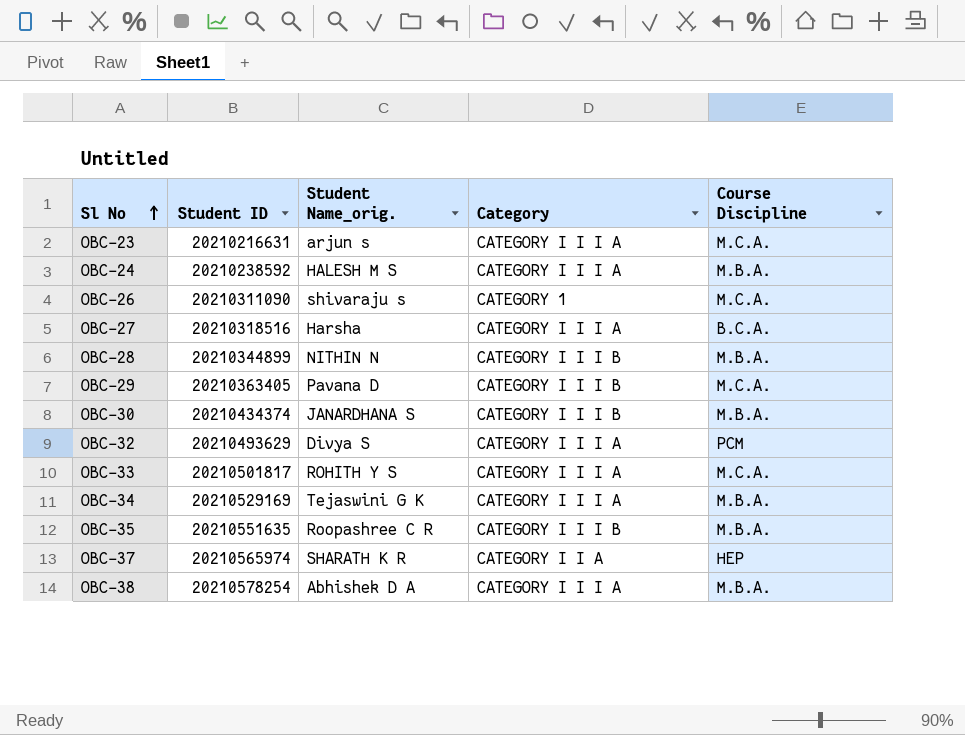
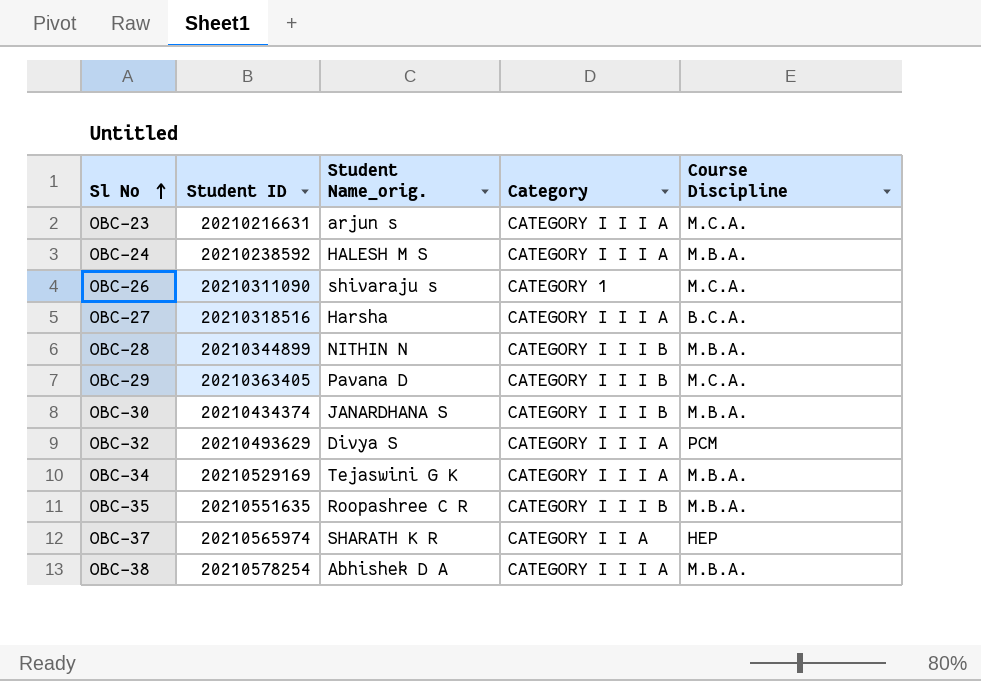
row OBC-33: 20210501817 | ROHITH Y S | CATEGORY I I I A | M.C.A. -> none

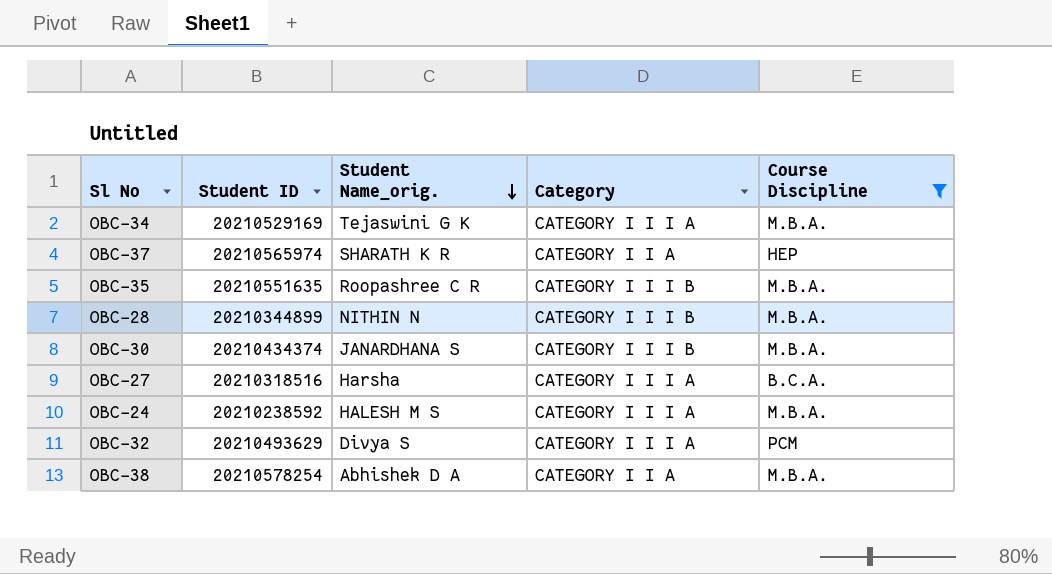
filter: none -> Course Discipline != M.C.A.
row order: Sl No ascending -> Student Name_orig. descending
OBC-38 | Category: CATEGORY I I I A -> CATEGORY I I A

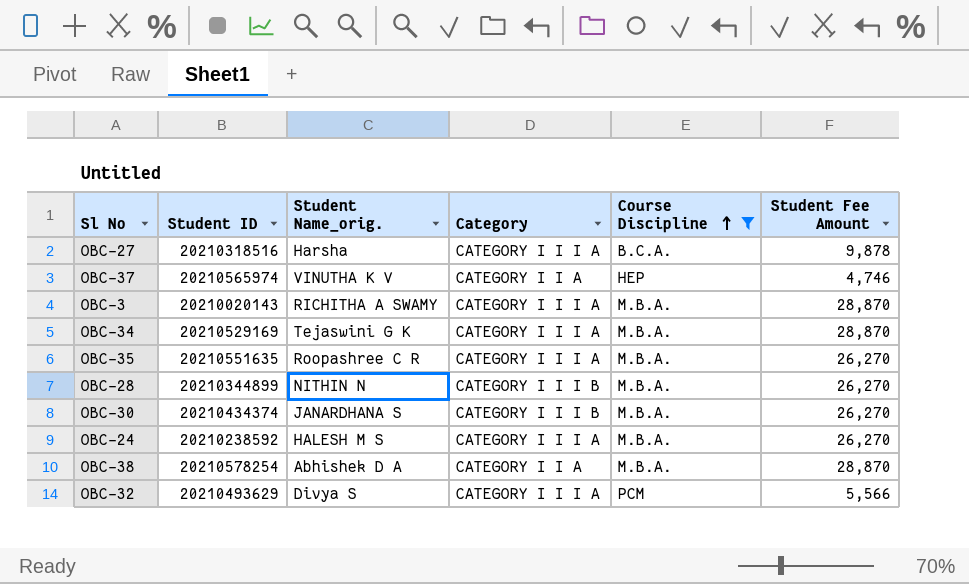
row order: Student Name_orig. descending -> Course Discipline ascending
column Student Fee Amount | position: none -> 6
OBC-37 | Student Name_orig.: SHARATH K R -> VINUTHA K V
row OBC-3: none -> 20210020143 | RICHITHA A SWAMY | CATEGORY I I I A | M.B.A. | 28,870
OBC-35 | Category: CATEGORY I I I B -> CATEGORY I I I A

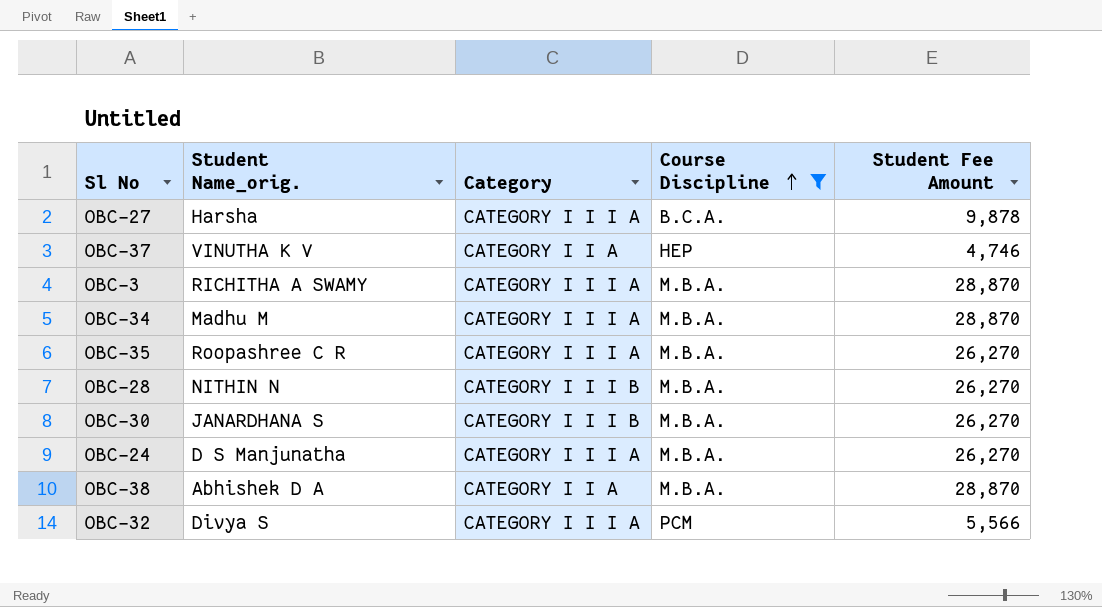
column Student ID | position: 2 -> none
OBC-34 | Student Name_orig.: Tejaswini G K -> Madhu M
OBC-24 | Student Name_orig.: HALESH M S -> D S Manjunatha

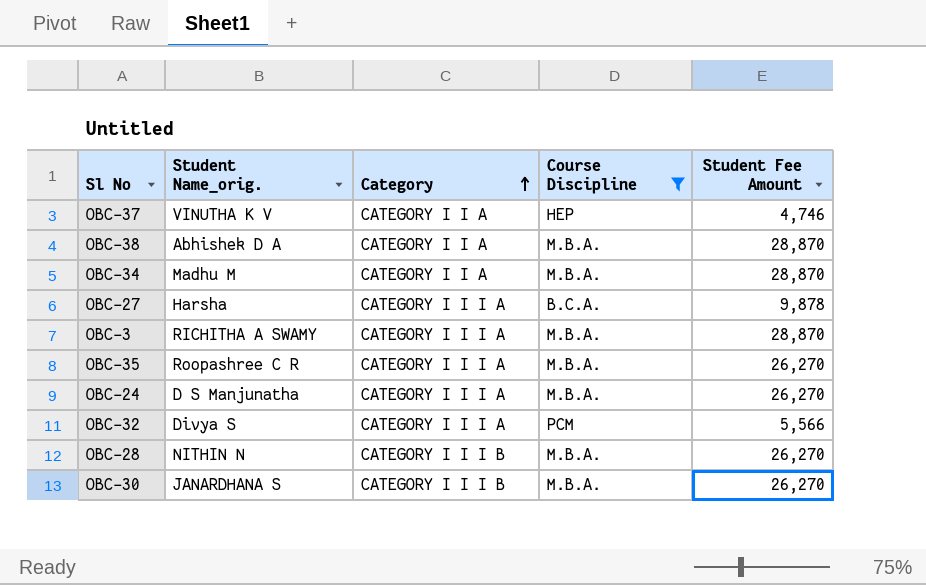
row order: Course Discipline ascending -> Category ascending
OBC-34 | Category: CATEGORY I I I A -> CATEGORY I I A

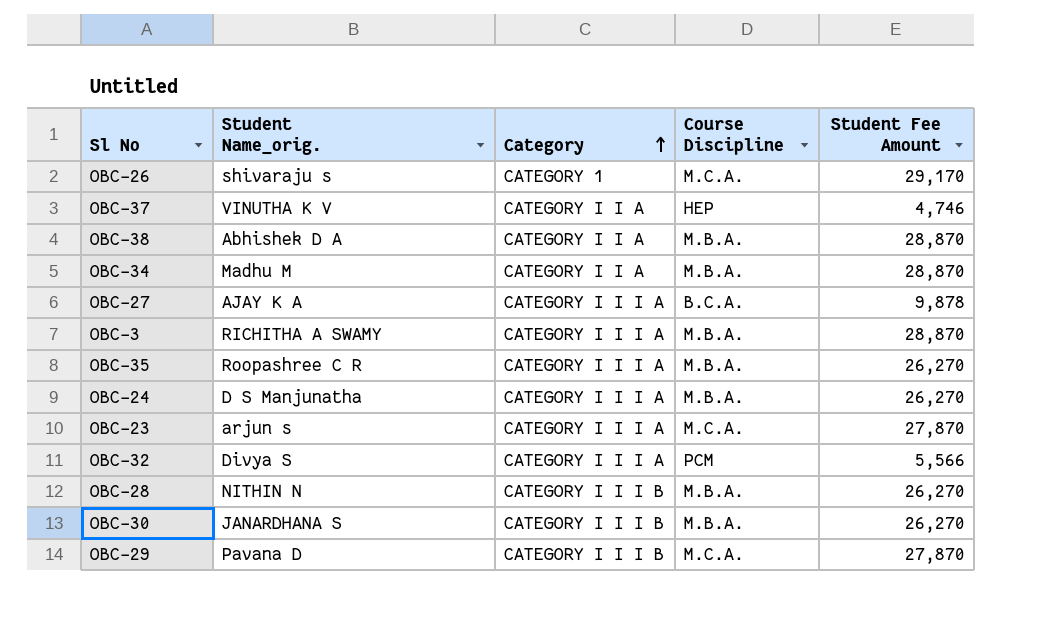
filter: Course Discipline != M.C.A. -> none
OBC-27 | Student Name_orig.: Harsha -> AJAY K A

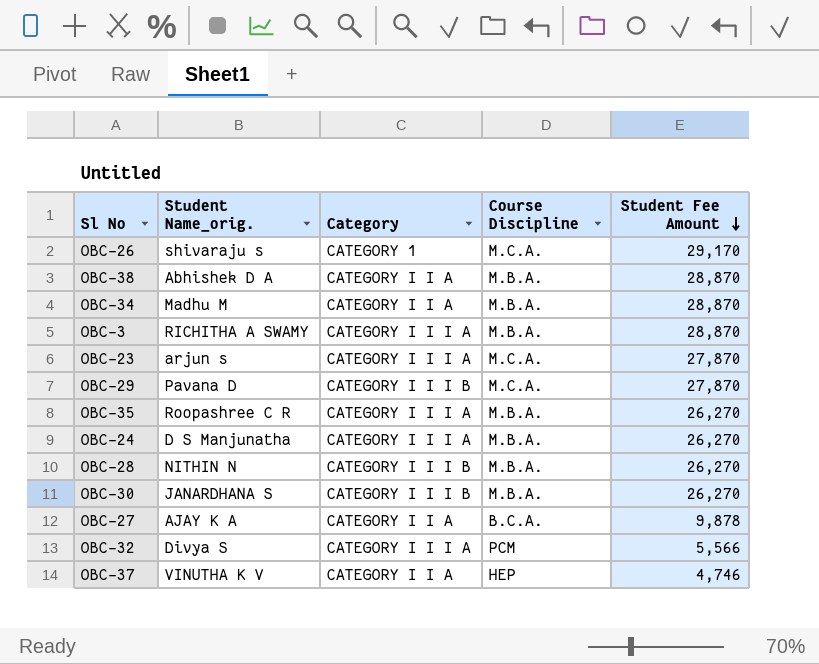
row order: Category ascending -> Student Fee Amount descending
OBC-27 | Category: CATEGORY I I I A -> CATEGORY I I A

